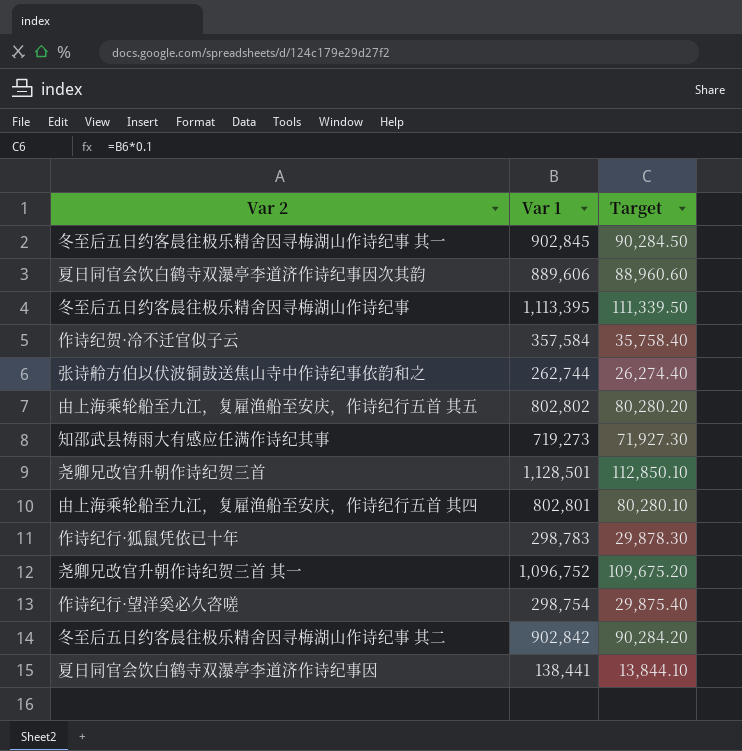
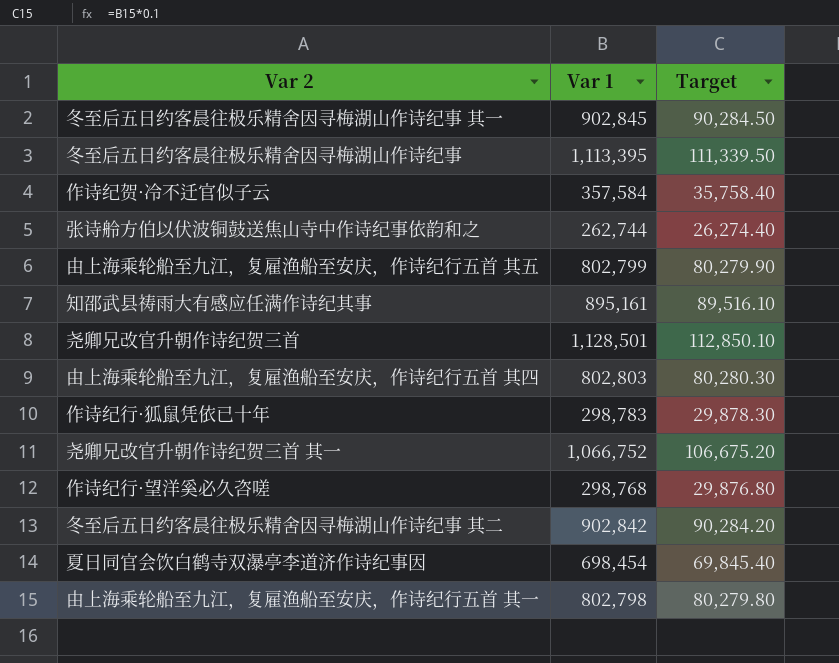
row 夏日同官会饮白鹤寺双瀑亭李道济作诗纪事因次其韵: 889,606 | 88,960.60 -> none
由上海乘轮船至九江，复雇渔船至安庆，作诗纪行五首 其五 | Var 1: 802,802 -> 802,799
由上海乘轮船至九江，复雇渔船至安庆，作诗纪行五首 其五 | Target: 80,280.20 -> 80,279.90
知邵武县祷雨大有感应任满作诗纪其事 | Var 1: 719,273 -> 895,161
知邵武县祷雨大有感应任满作诗纪其事 | Target: 71,927.30 -> 89,516.10
由上海乘轮船至九江，复雇渔船至安庆，作诗纪行五首 其四 | Var 1: 802,801 -> 802,803
由上海乘轮船至九江，复雇渔船至安庆，作诗纪行五首 其四 | Target: 80,280.10 -> 80,280.30
尧卿兄改官升朝作诗纪贺三首 其一 | Var 1: 1,096,752 -> 1,066,752
尧卿兄改官升朝作诗纪贺三首 其一 | Target: 109,675.20 -> 106,675.20
作诗纪行·望洋奚必久咨嗟 | Var 1: 298,754 -> 298,768
作诗纪行·望洋奚必久咨嗟 | Target: 29,875.40 -> 29,876.80
夏日同官会饮白鹤寺双瀑亭李道济作诗纪事因 | Var 1: 138,441 -> 698,454
夏日同官会饮白鹤寺双瀑亭李道济作诗纪事因 | Target: 13,844.10 -> 69,845.40
row 由上海乘轮船至九江，复雇渔船至安庆，作诗纪行五首 其一: none -> 802,798 | 80,279.80

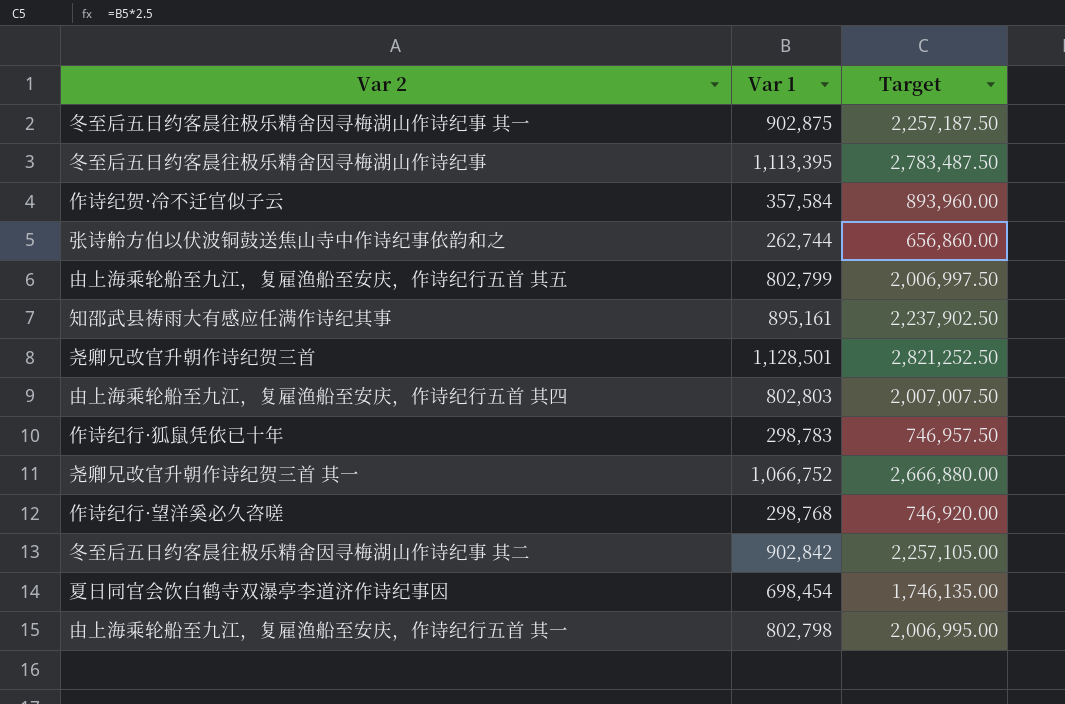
column Target | formula: [Var 1] * 0.1 -> [Var 1] * 2.5
冬至后五日约客晨往极乐精舍因寻梅湖山作诗纪事 其一 | Var 1: 902,845 -> 902,875

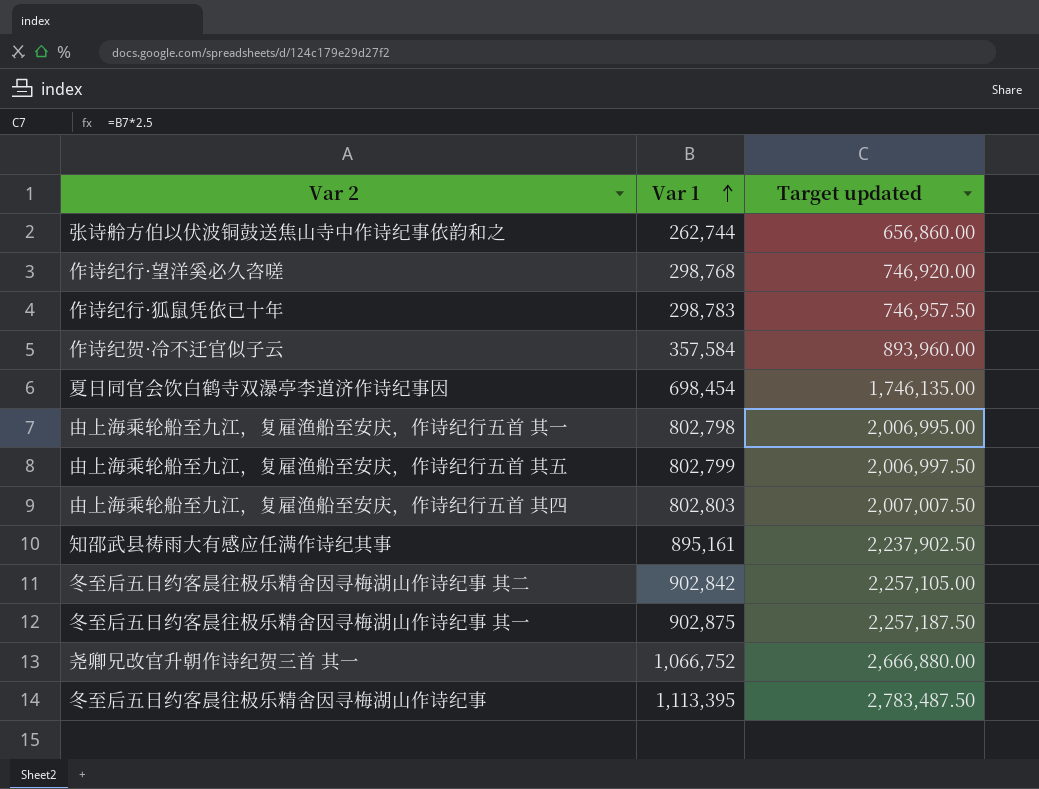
row order: none -> Var 1 ascending
column name: Target -> Target updated
row 尧卿兄改官升朝作诗纪贺三首: 1,128,501 | 2,821,252.50 -> none

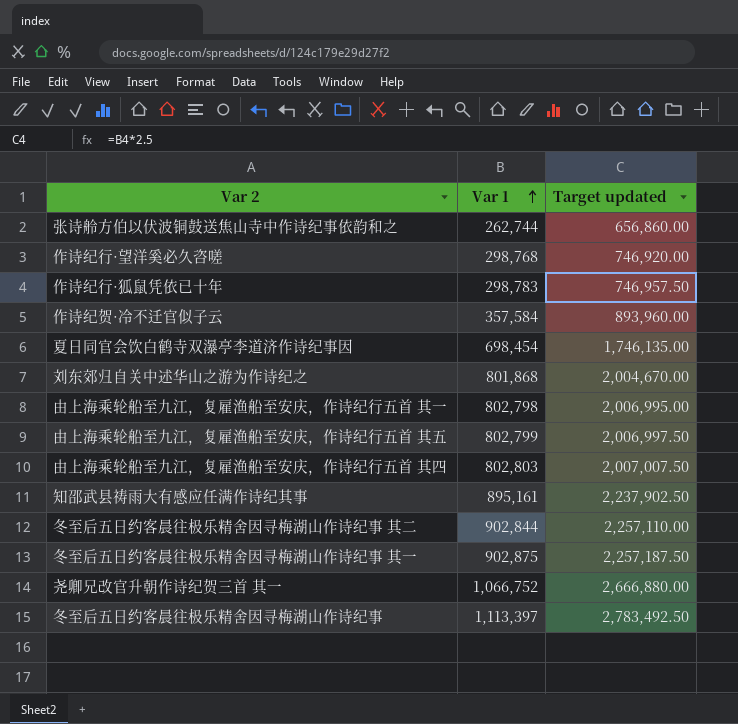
row 刘东郊归自关中述华山之游为作诗纪之: none -> 801,868 | 2,004,670.00
冬至后五日约客晨往极乐精舍因寻梅湖山作诗纪事 其二 | Var 1: 902,842 -> 902,844
冬至后五日约客晨往极乐精舍因寻梅湖山作诗纪事 其二 | Target updated: 2,257,105.00 -> 2,257,110.00
冬至后五日约客晨往极乐精舍因寻梅湖山作诗纪事 | Var 1: 1,113,395 -> 1,113,397
冬至后五日约客晨往极乐精舍因寻梅湖山作诗纪事 | Target updated: 2,783,487.50 -> 2,783,492.50

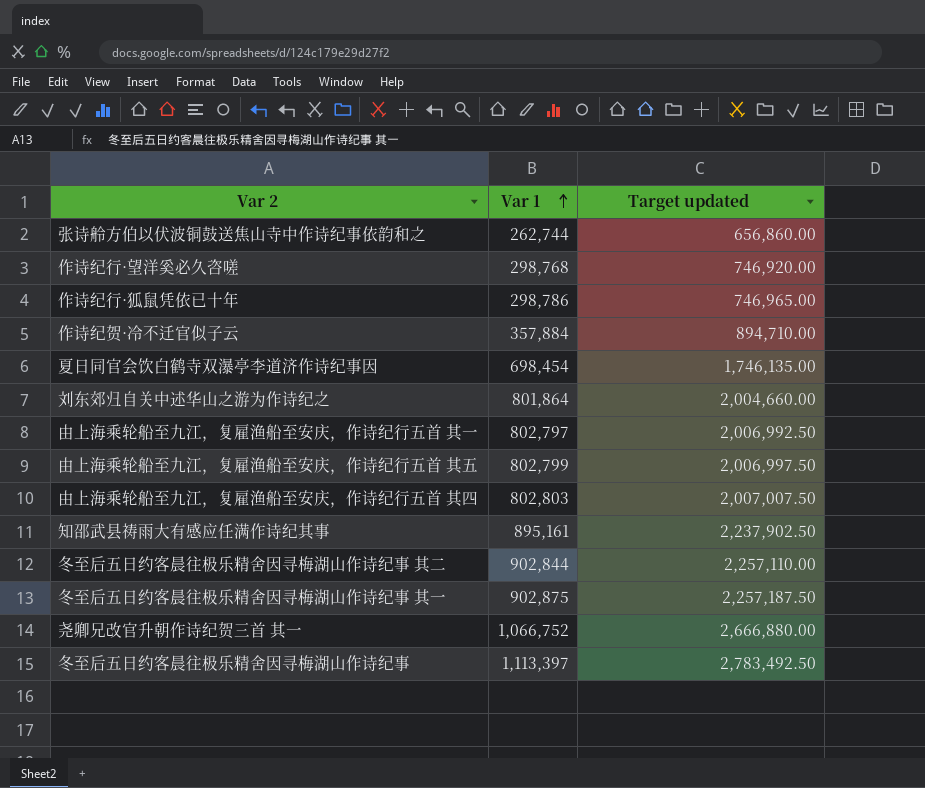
作诗纪行·狐鼠凭依已十年 | Var 1: 298,783 -> 298,786
作诗纪行·狐鼠凭依已十年 | Target updated: 746,957.50 -> 746,965.00
作诗纪贺·冷不迁官似子云 | Var 1: 357,584 -> 357,884
作诗纪贺·冷不迁官似子云 | Target updated: 893,960.00 -> 894,710.00
刘东郊归自关中述华山之游为作诗纪之 | Var 1: 801,868 -> 801,864
刘东郊归自关中述华山之游为作诗纪之 | Target updated: 2,004,670.00 -> 2,004,660.00
由上海乘轮船至九江，复雇渔船至安庆，作诗纪行五首 其一 | Var 1: 802,798 -> 802,797
由上海乘轮船至九江，复雇渔船至安庆，作诗纪行五首 其一 | Target updated: 2,006,995.00 -> 2,006,992.50

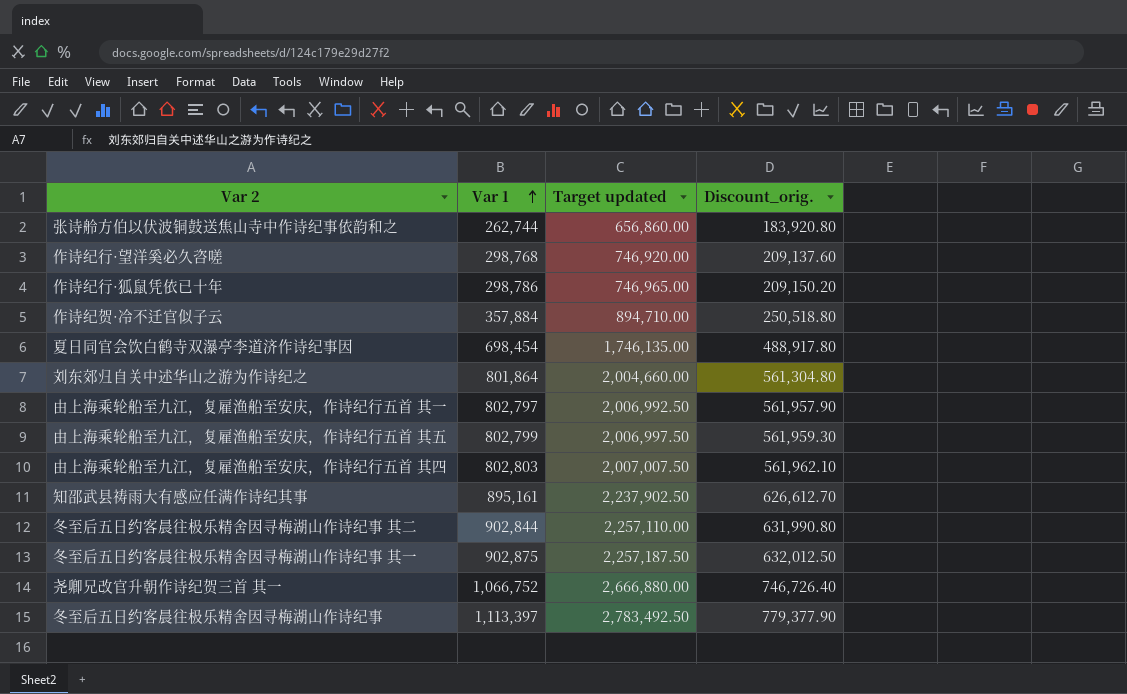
column Discount_orig. | formula: none -> [Var 1] * 0.7

